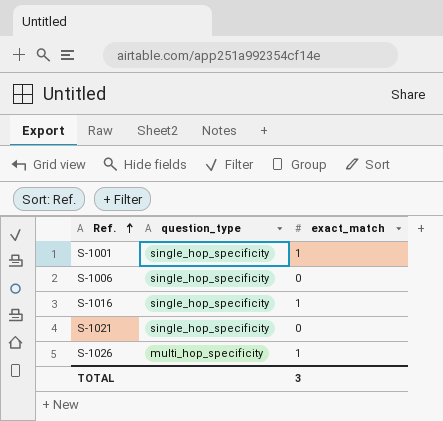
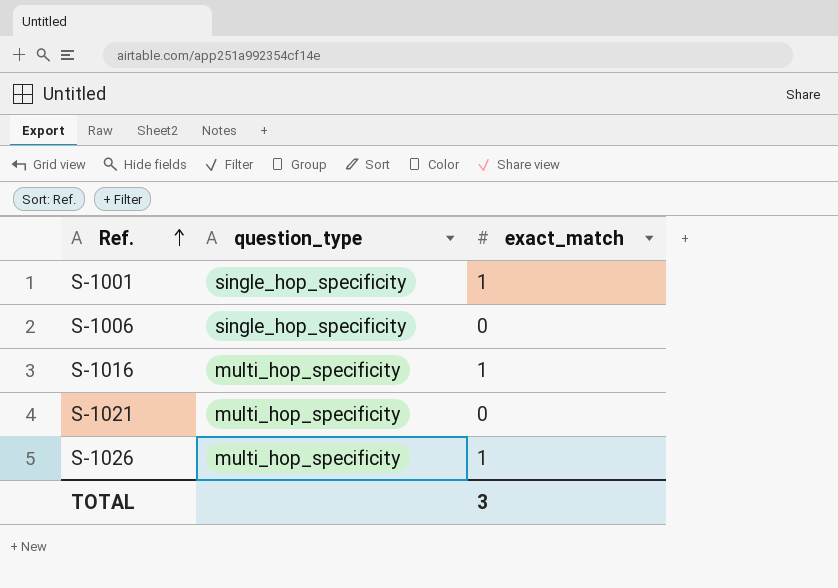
S-1016 | question_type: single_hop_specificity -> multi_hop_specificity
S-1021 | question_type: single_hop_specificity -> multi_hop_specificity

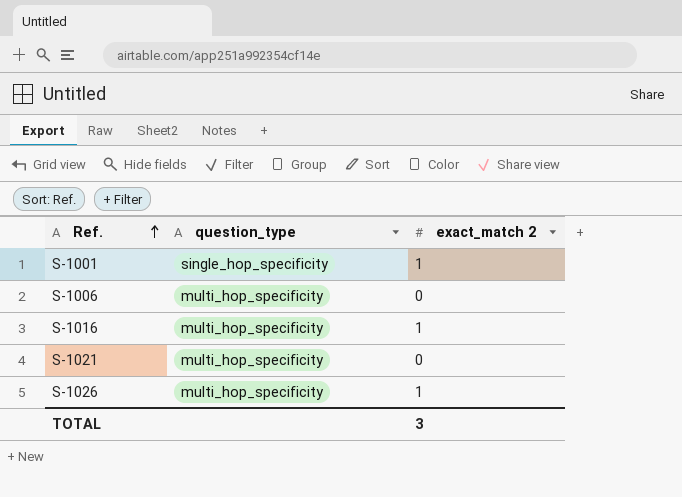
column name: exact_match -> exact_match 2
S-1006 | question_type: single_hop_specificity -> multi_hop_specificity

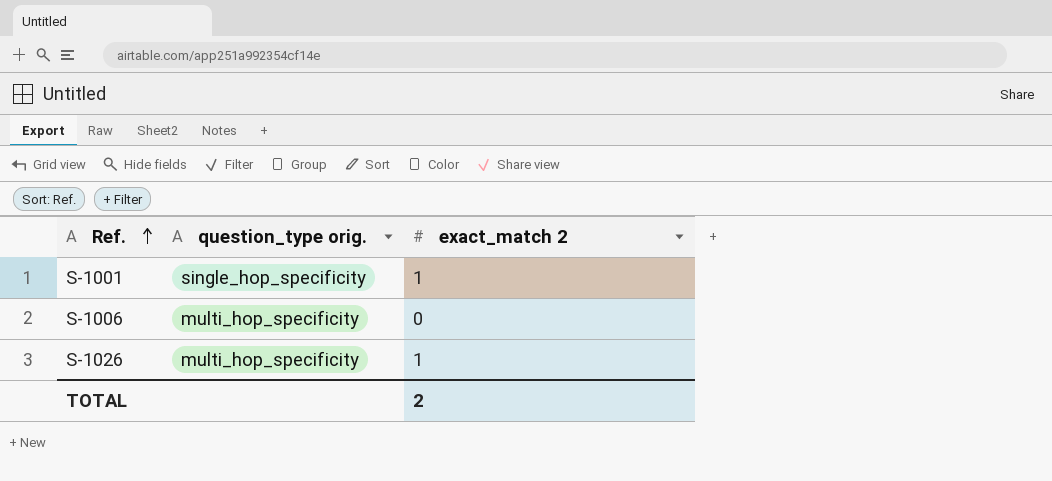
column name: question_type -> question_type orig.
row S-1016: multi_hop_specificity | 1 -> none
row S-1021: multi_hop_specificity | 0 -> none
TOTAL | exact_match 2: 3 -> 2

